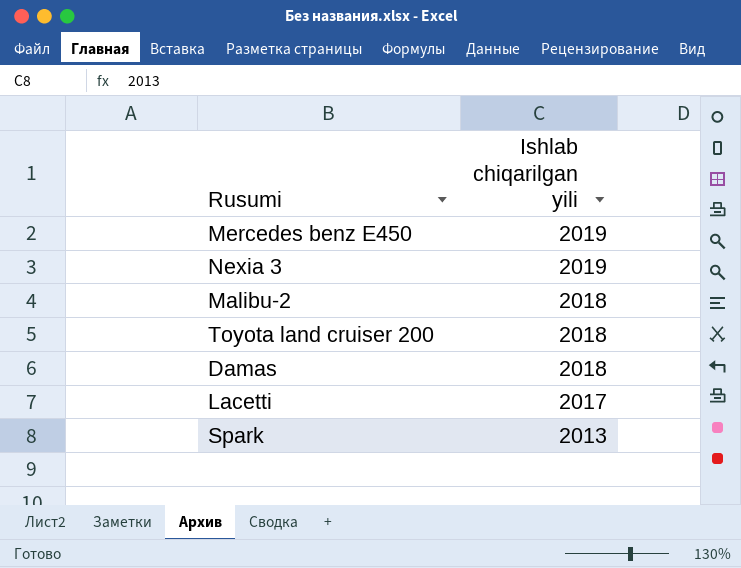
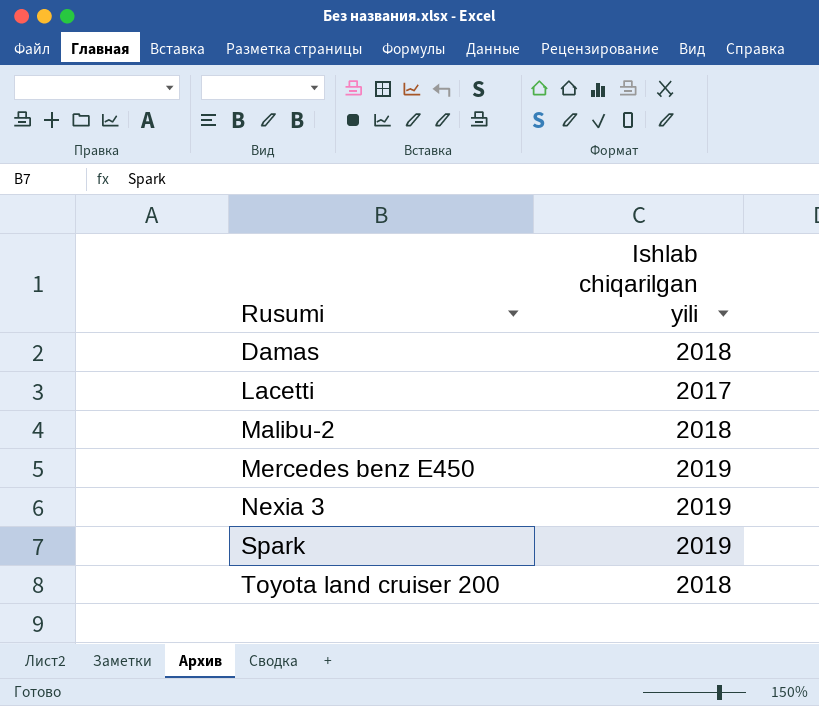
row order: Ishlab chiqarilgan yili descending -> Rusumi ascending
Spark | Ishlab chiqarilgan yili: 2013 -> 2019

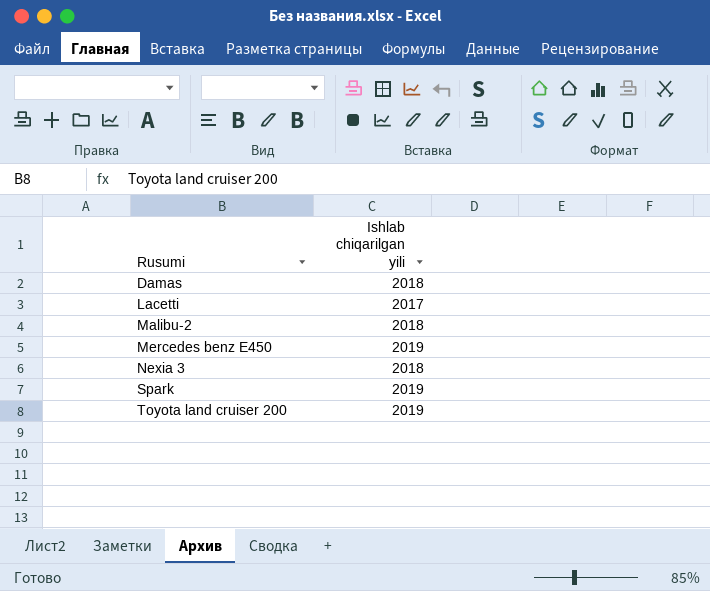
Nexia 3 | Ishlab chiqarilgan yili: 2019 -> 2018
Toyota land cruiser 200 | Ishlab chiqarilgan yili: 2018 -> 2019

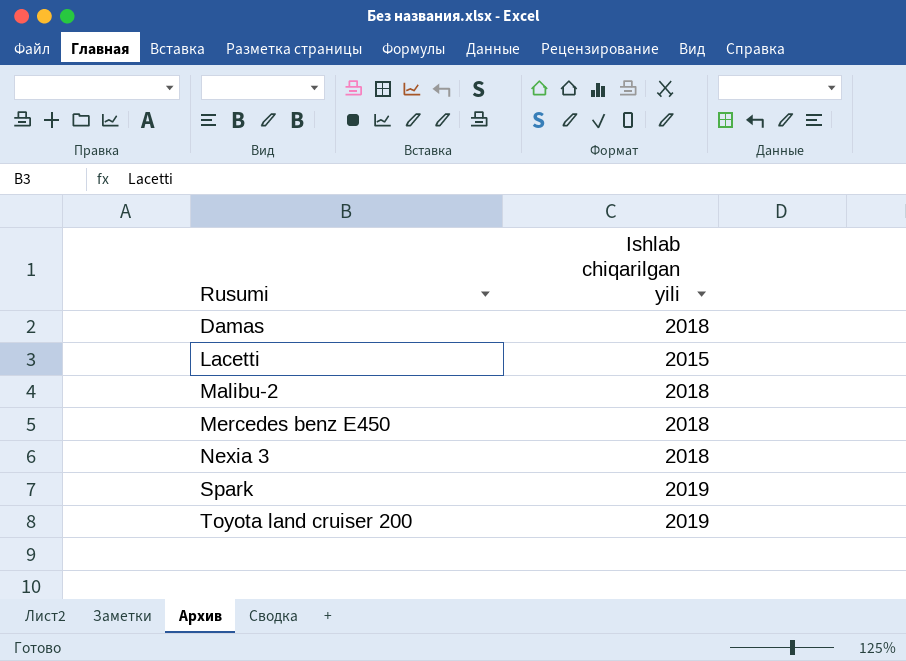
Lacetti | Ishlab chiqarilgan yili: 2017 -> 2015
Mercedes benz Е450 | Ishlab chiqarilgan yili: 2019 -> 2018

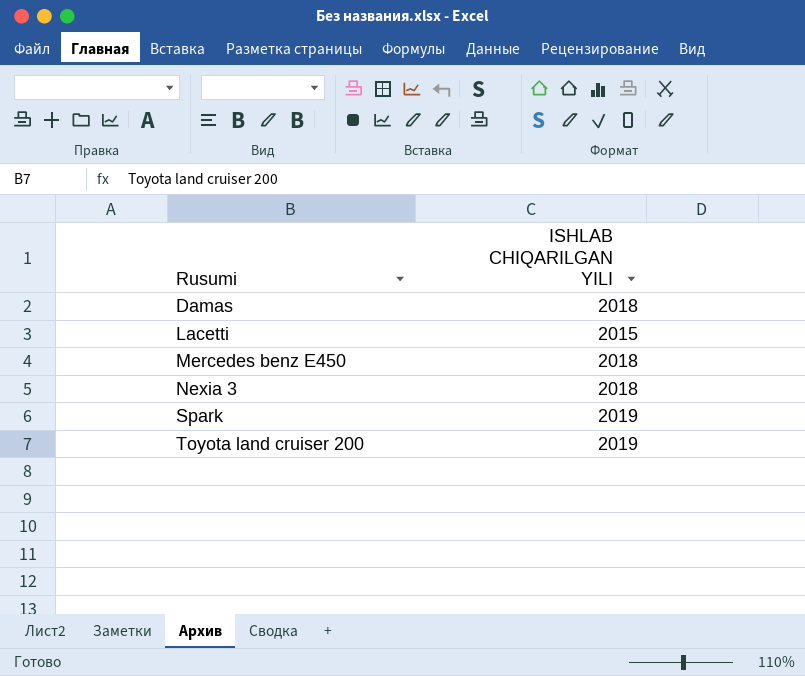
column name: Ishlab chiqarilgan yili -> ISHLAB CHIQARILGAN YILI
row Malibu-2: 2018 -> none

